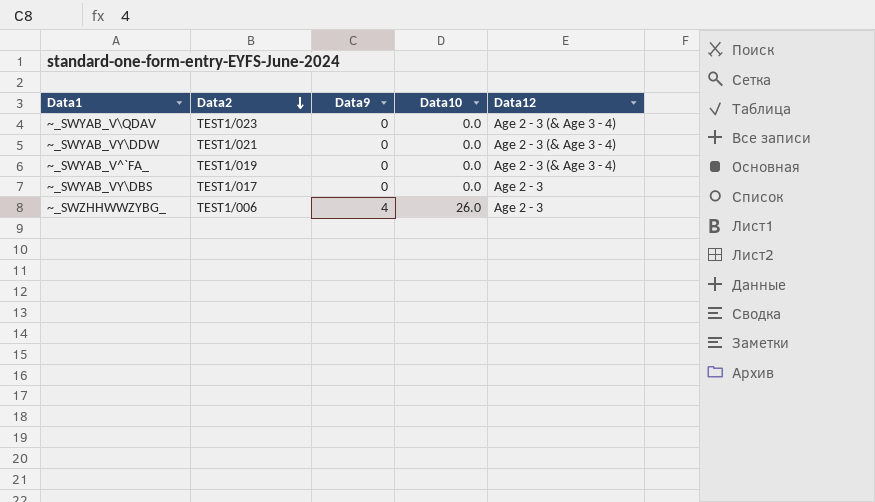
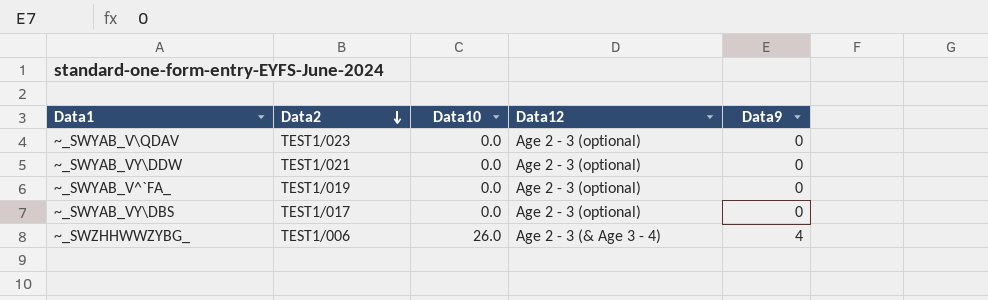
column Data9 | position: 3 -> 5
~_SWYAB_V\QDAV | Data12: Age 2 - 3 (& Age 3 - 4) -> Age 2 - 3 (optional)
~_SWYAB_VY\DDW | Data12: Age 2 - 3 (& Age 3 - 4) -> Age 2 - 3 (optional)
~_SWYAB_V^`FA_ | Data12: Age 2 - 3 (& Age 3 - 4) -> Age 2 - 3 (optional)
~_SWYAB_VY\DBS | Data12: Age 2 - 3 -> Age 2 - 3 (optional)
~_SWZHHWWZYBG_ | Data12: Age 2 - 3 -> Age 2 - 3 (& Age 3 - 4)

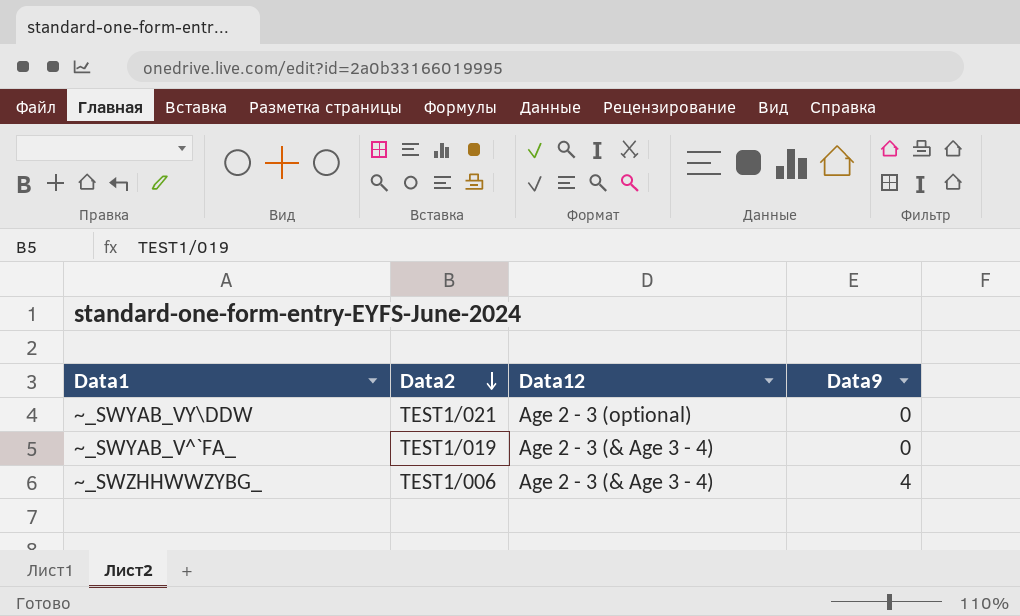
column Data10 | position: 3 -> none
row ~_SWYAB_V\QDAV: TEST1/023 | 0.0 | Age 2 - 3 (optional) | 0 -> none
row ~_SWYAB_VY\DBS: TEST1/017 | 0.0 | Age 2 - 3 (optional) | 0 -> none
~_SWYAB_V^`FA_ | Data12: Age 2 - 3 (optional) -> Age 2 - 3 (& Age 3 - 4)

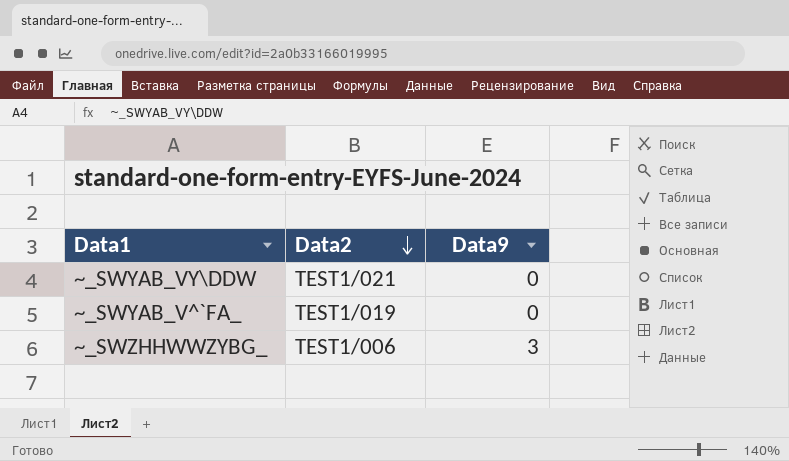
column Data12 | position: 3 -> none
~_SWZHHWWZYBG_ | Data9: 4 -> 3

